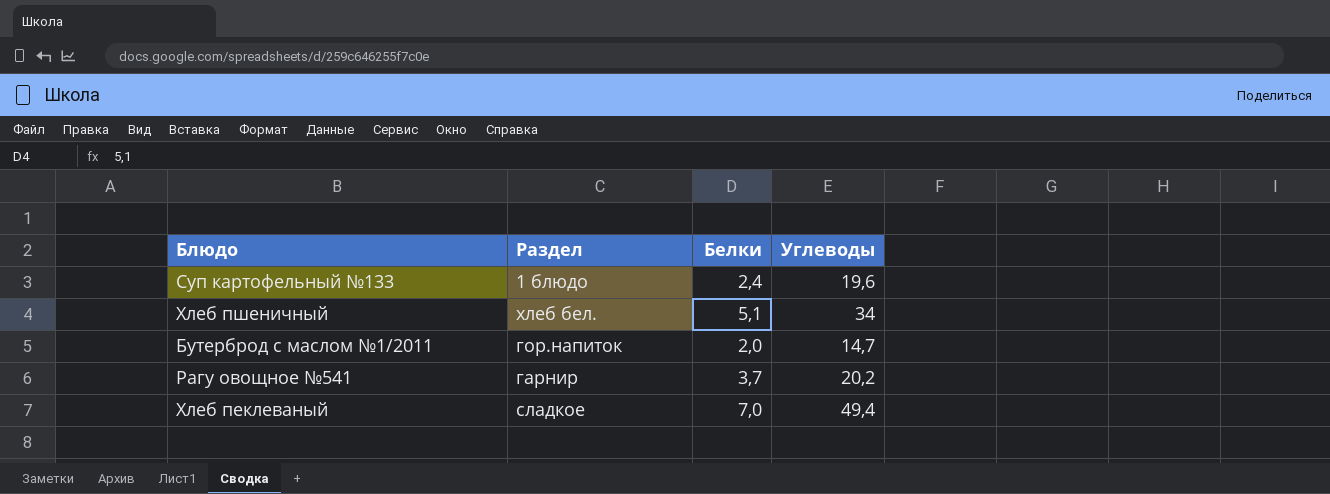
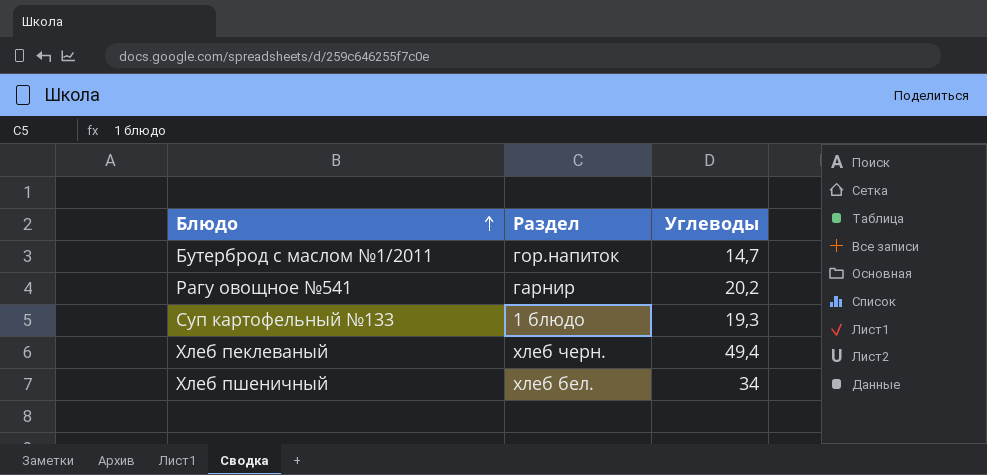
row order: none -> Блюдо ascending
column Белки | position: 3 -> none
Суп картофельный №133 | Углеводы: 19,6 -> 19,3
Хлеб пеклеваный | Раздел: сладкое -> хлеб черн.

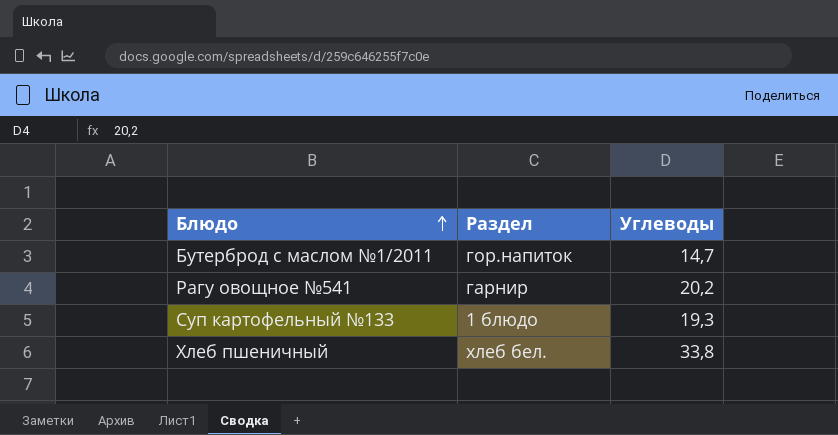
row Хлеб пеклеваный: хлеб черн. | 49,4 -> none
Хлеб пшеничный | Углеводы: 34 -> 33,8

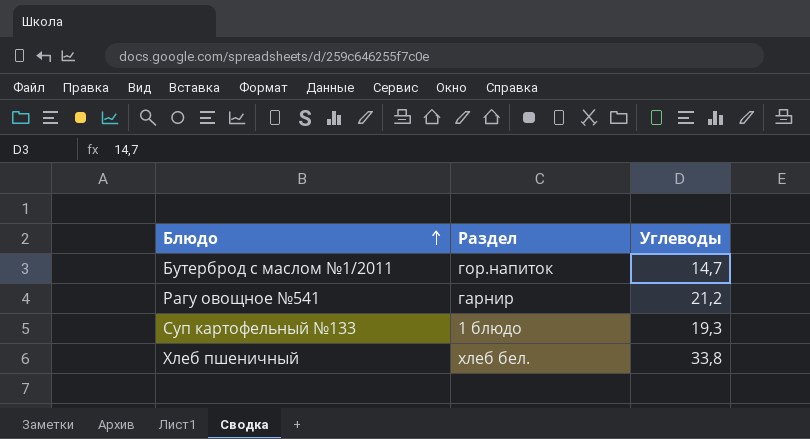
Рагу овощное №541 | Углеводы: 20,2 -> 21,2

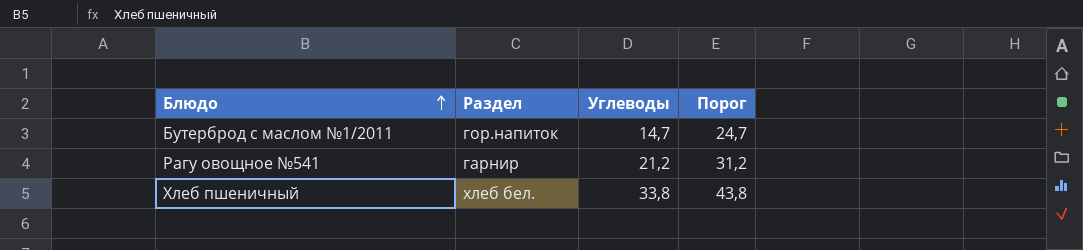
column Порог | formula: none -> [Углеводы] + 10
row Суп картофельный №133: 1 блюдо | 19,3 -> none

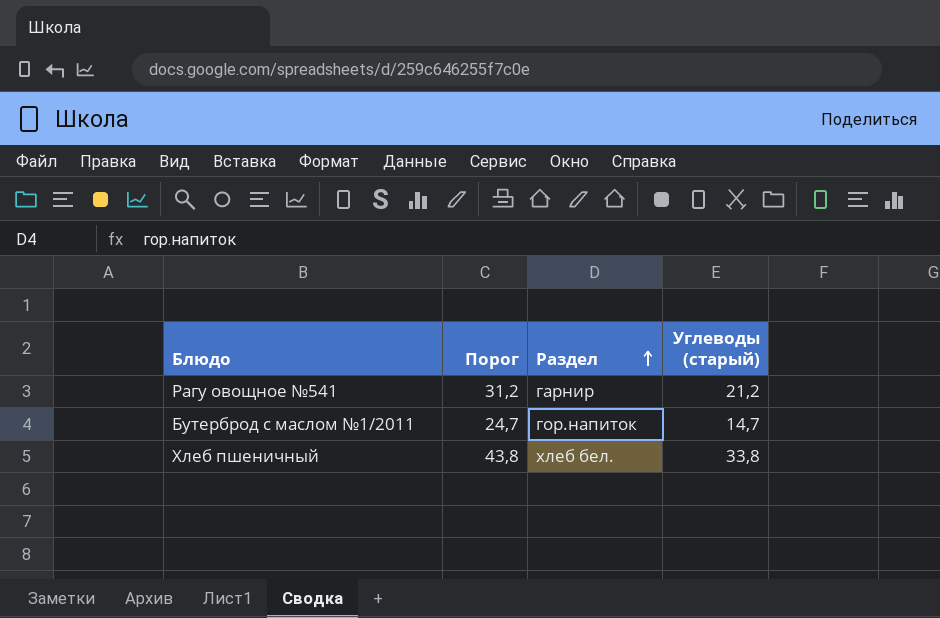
row order: Блюдо ascending -> Раздел ascending
column Порог | position: 4 -> 2
column name: Углеводы -> Углеводы (старый)

